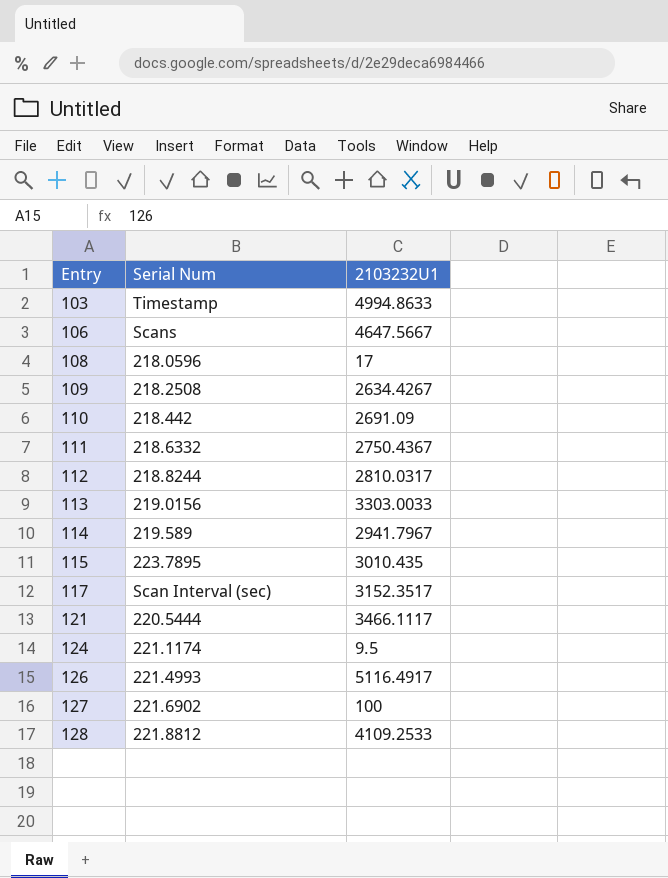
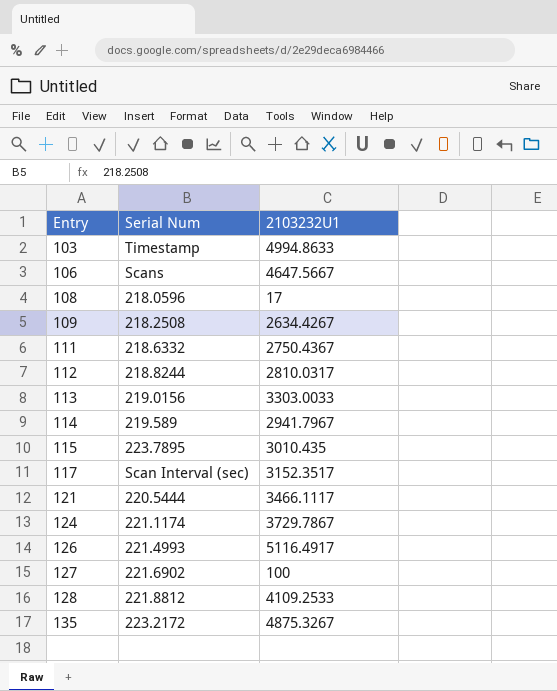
row 110: 218.442 | 2691.09 -> none
124 | 2103232U1: 9.5 -> 3729.7867
row 135: none -> 223.2172 | 4875.3267

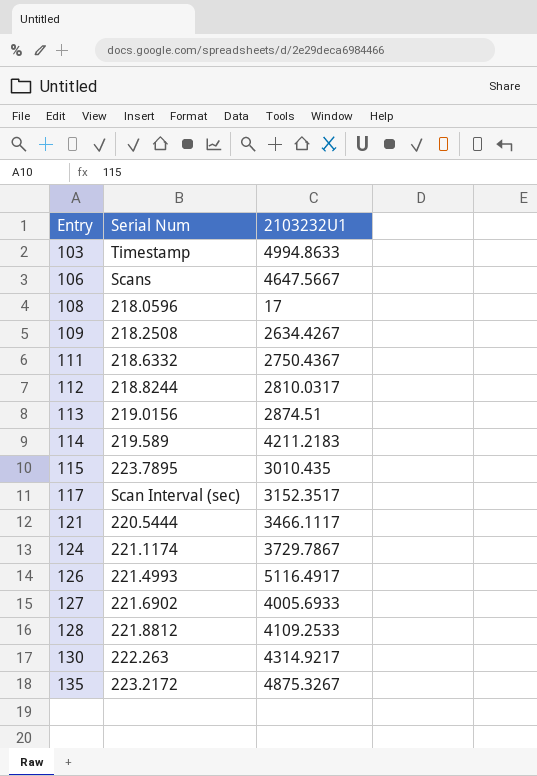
113 | 2103232U1: 3303.0033 -> 2874.51
114 | 2103232U1: 2941.7967 -> 4211.2183
127 | 2103232U1: 100 -> 4005.6933
row 130: none -> 222.263 | 4314.9217

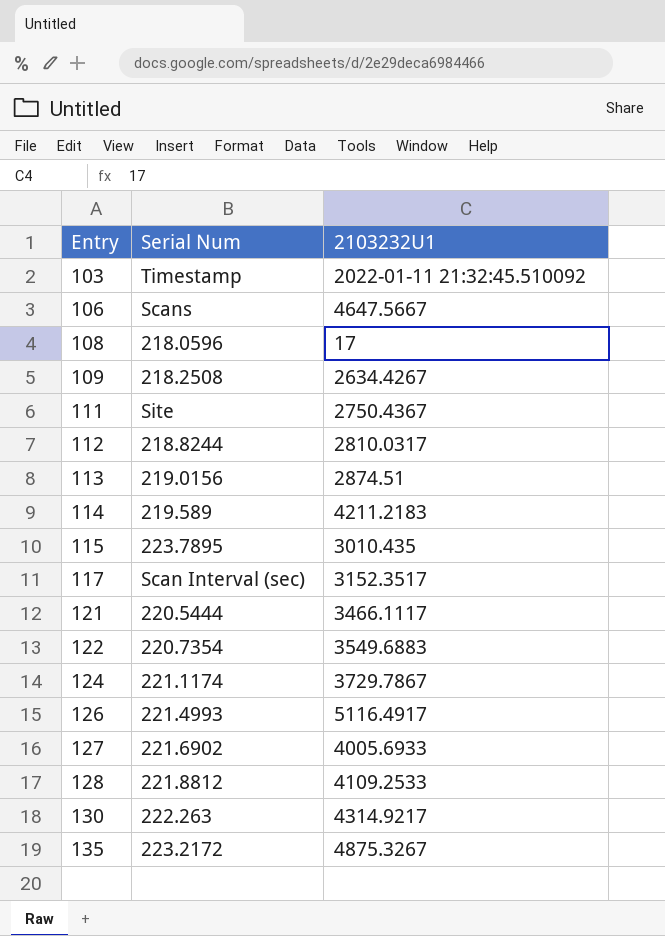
103 | 2103232U1: 4994.8633 -> 2022-01-11 21:32:45.510092
111 | Serial Num: 218.6332 -> Site
row 122: none -> 220.7354 | 3549.6883

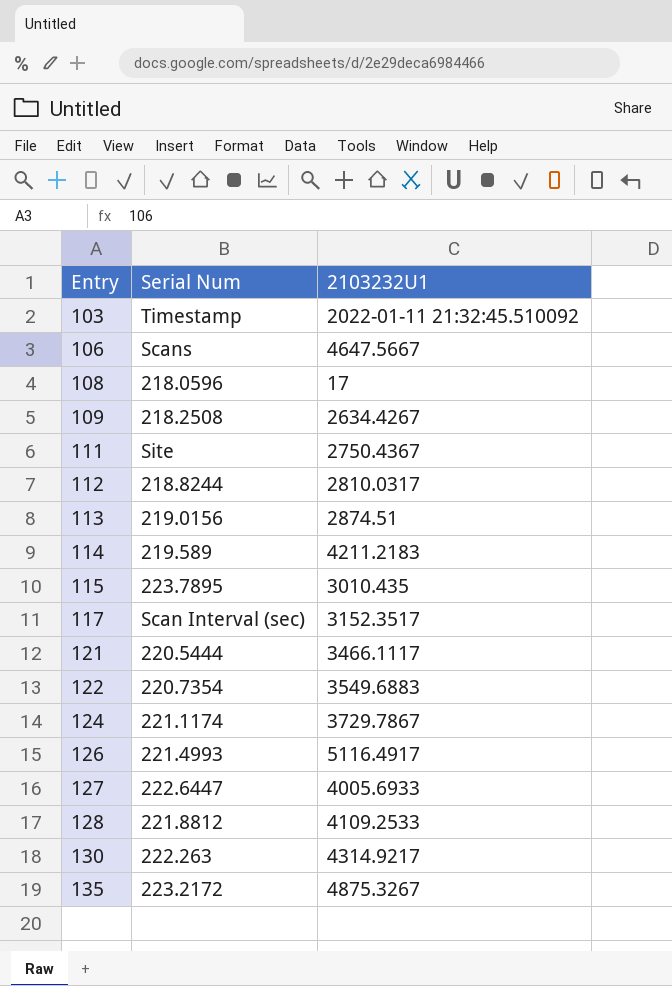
127 | Serial Num: 221.6902 -> 222.6447

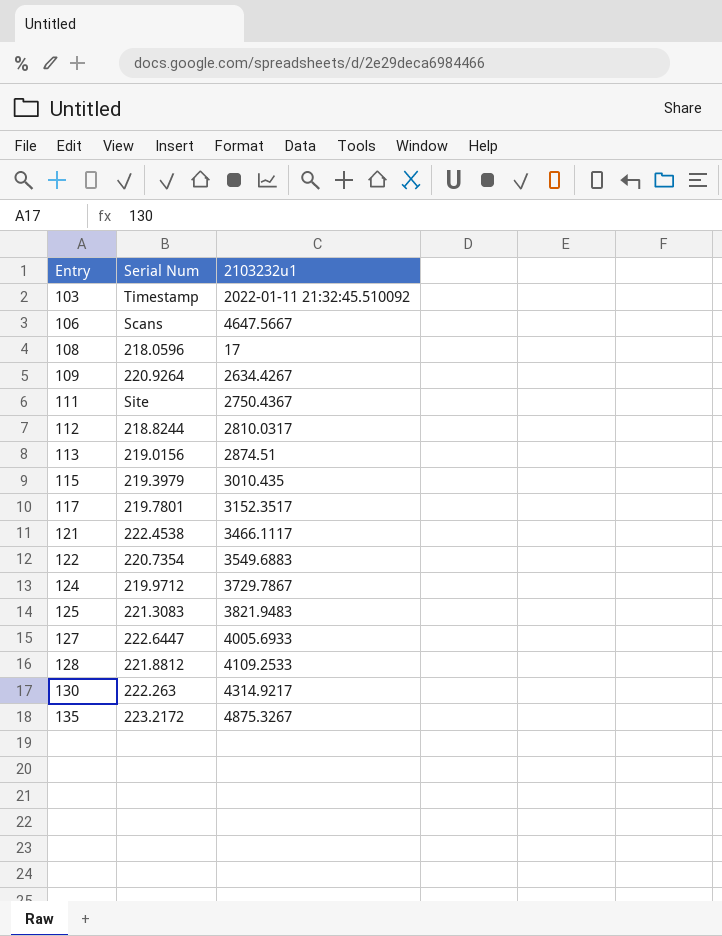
column name: 2103232U1 -> 2103232u1
row 114: 219.589 | 4211.2183 -> none
row 126: 221.4993 | 5116.4917 -> none
109 | Serial Num: 218.2508 -> 220.9264
115 | Serial Num: 223.7895 -> 219.3979
117 | Serial Num: Scan Interval (sec) -> 219.7801
121 | Serial Num: 220.5444 -> 222.4538
124 | Serial Num: 221.1174 -> 219.9712
row 125: none -> 221.3083 | 3821.9483

